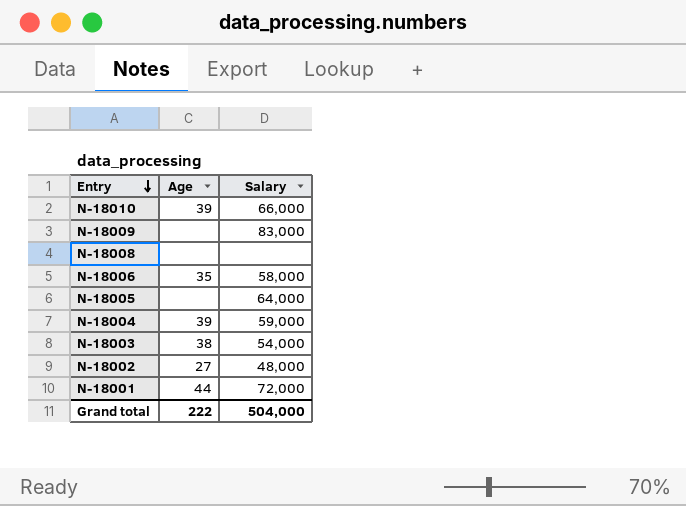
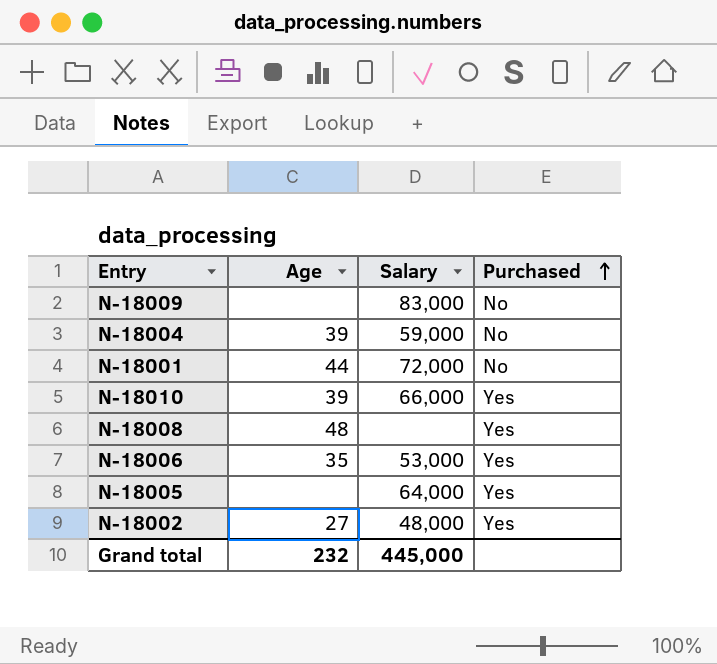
row order: Entry descending -> Purchased ascending
column Purchased | position: none -> 4
row N-18003: 38 | 54,000 -> none
N-18008 | Age: none -> 48
N-18006 | Salary: 58,000 -> 53,000
Grand total | Age: 222 -> 232
Grand total | Salary: 504,000 -> 445,000

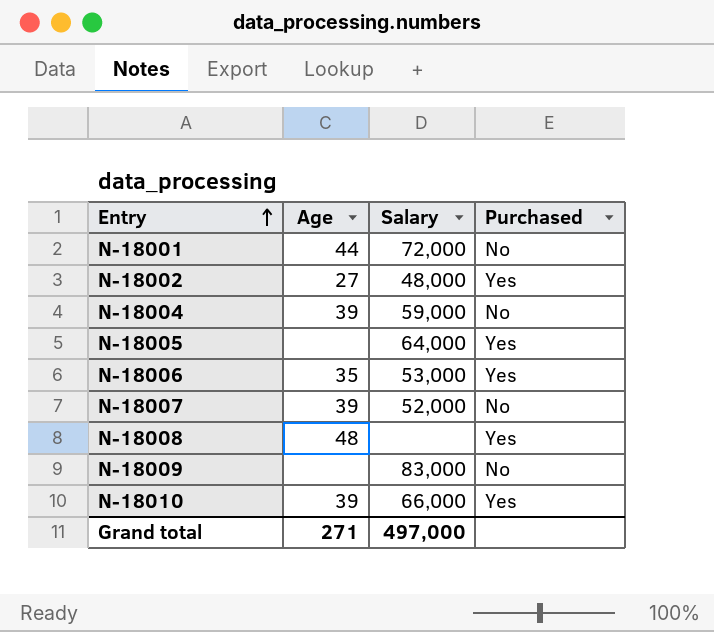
row order: Purchased ascending -> Entry ascending
row N-18007: none -> 39 | 52,000 | No
Grand total | Age: 232 -> 271
Grand total | Salary: 445,000 -> 497,000

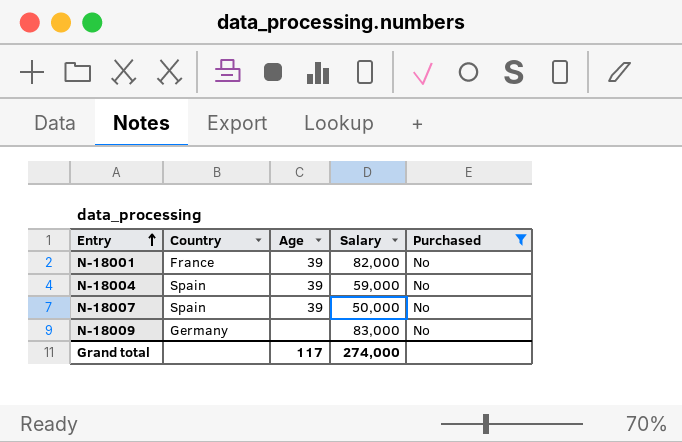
filter: none -> Purchased = No
column Country | position: none -> 2
N-18001 | Age: 44 -> 39
N-18001 | Salary: 72,000 -> 82,000
N-18007 | Salary: 52,000 -> 50,000
Grand total | Age: 271 -> 117
Grand total | Salary: 497,000 -> 274,000

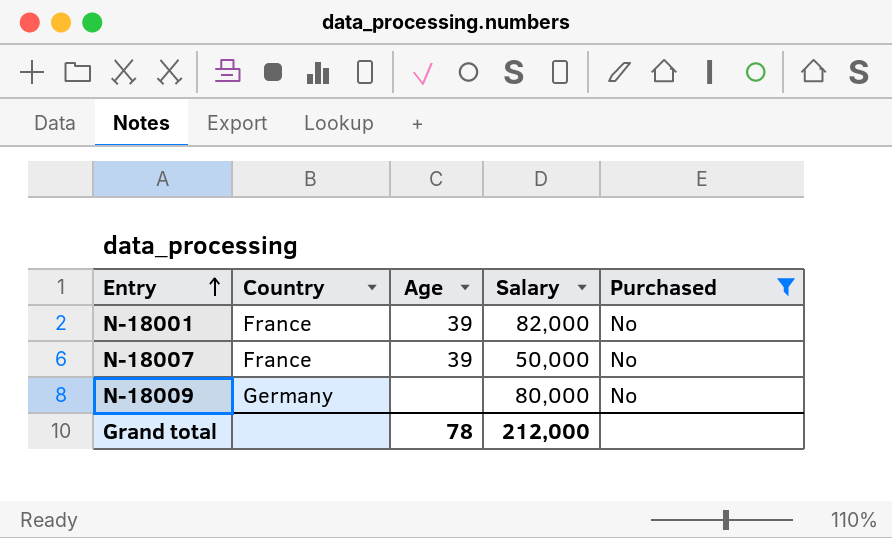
row N-18004: Spain | 39 | 59,000 | No -> none
N-18007 | Country: Spain -> France
N-18009 | Salary: 83,000 -> 80,000
Grand total | Age: 117 -> 78
Grand total | Salary: 274,000 -> 212,000

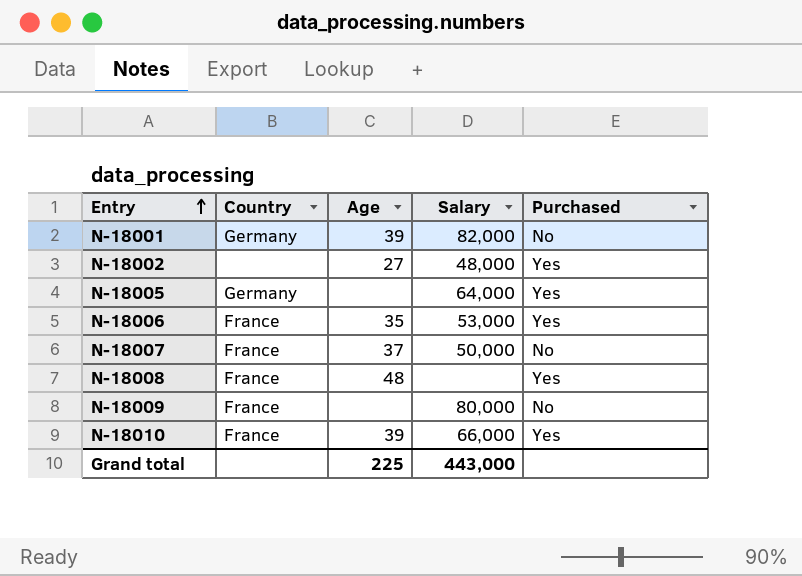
filter: Purchased = No -> none
N-18001 | Country: France -> Germany
N-18007 | Age: 39 -> 37
N-18009 | Country: Germany -> France
Grand total | Age: 78 -> 225
Grand total | Salary: 212,000 -> 443,000

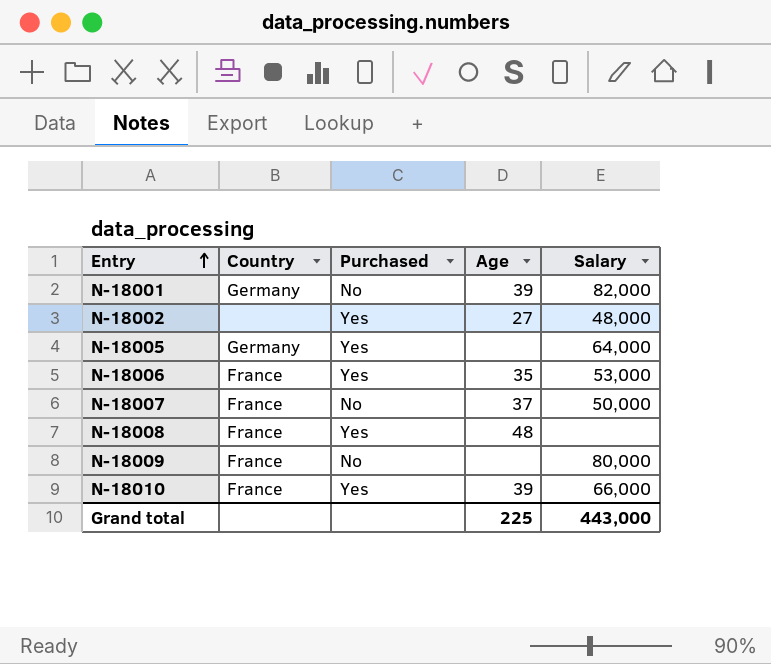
column Purchased | position: 5 -> 3

